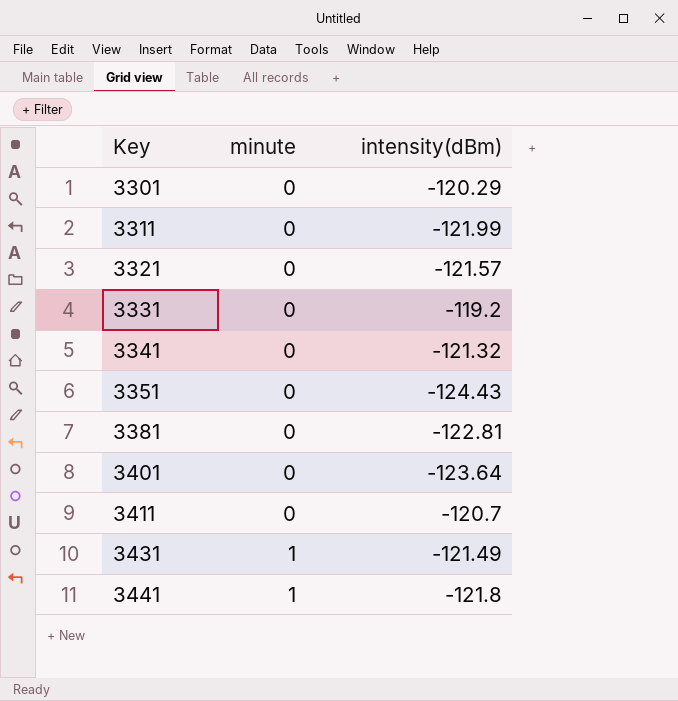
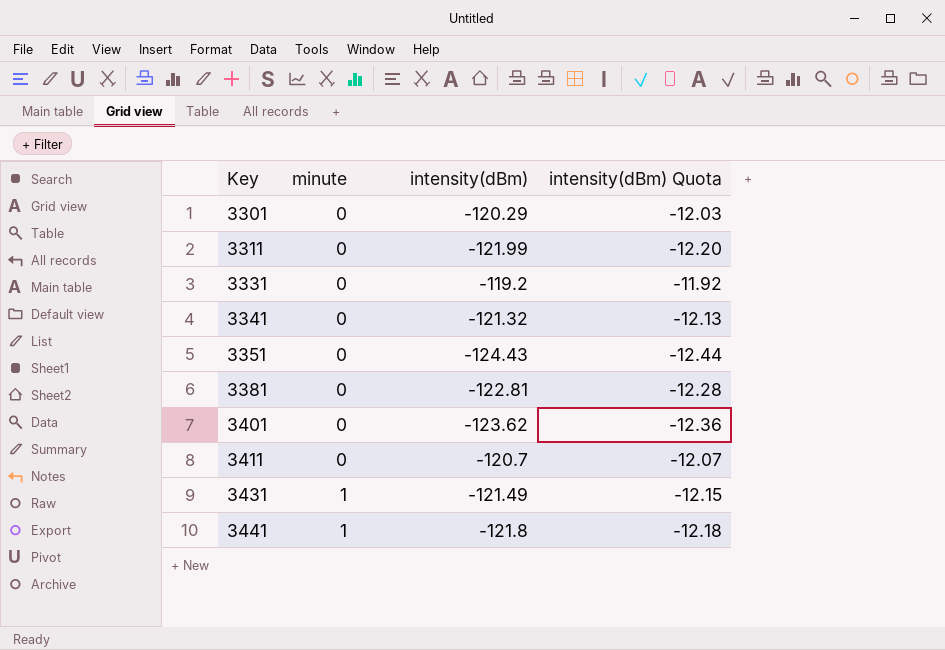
column intensity(dBm) Quota | formula: none -> [intensity(dBm)] * 0.1
row 3321: 0 | -121.57 -> none
3401 | intensity(dBm): -123.64 -> -123.62

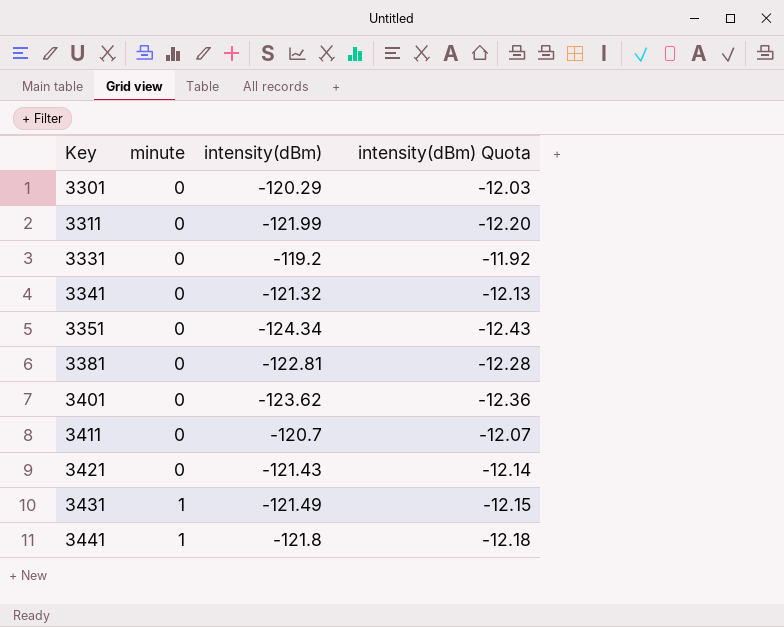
3351 | intensity(dBm): -124.43 -> -124.34
3351 | intensity(dBm) Quota: -12.44 -> -12.43
row 3421: none -> 0 | -121.43 | -12.14

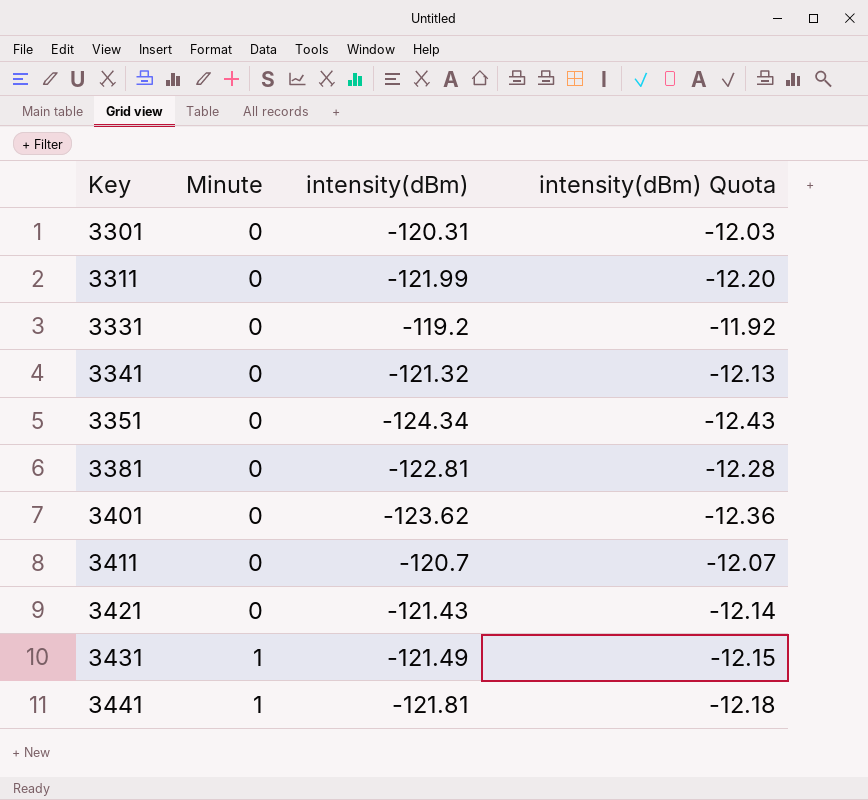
column name: minute -> Minute
3301 | intensity(dBm): -120.29 -> -120.31
3441 | intensity(dBm): -121.8 -> -121.81

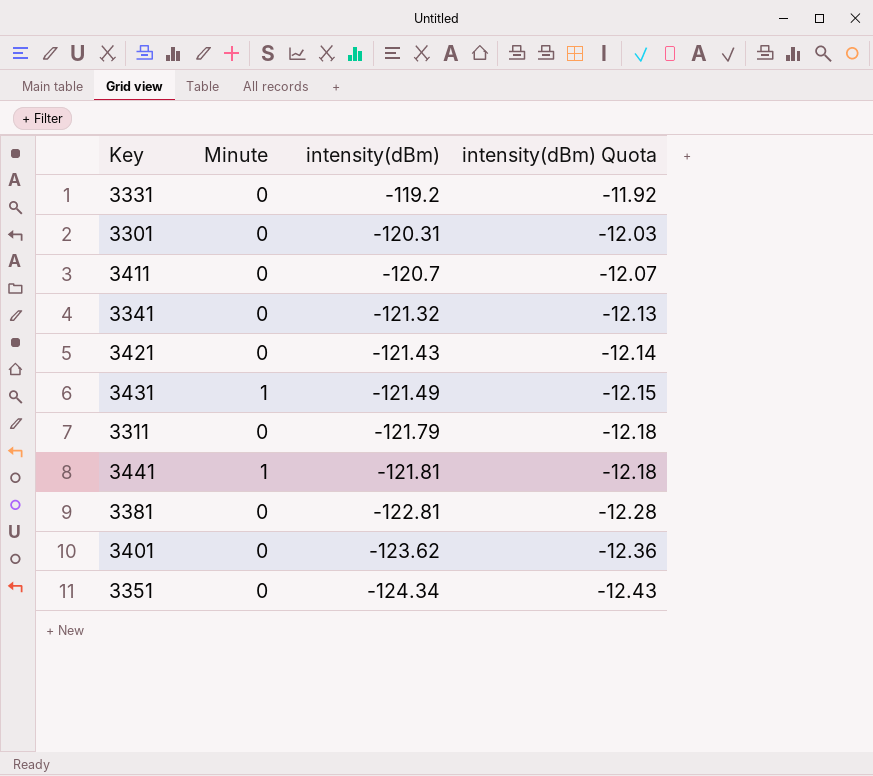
row order: Key ascending -> intensity(dBm) descending
3311 | intensity(dBm): -121.99 -> -121.79
3311 | intensity(dBm) Quota: -12.20 -> -12.18

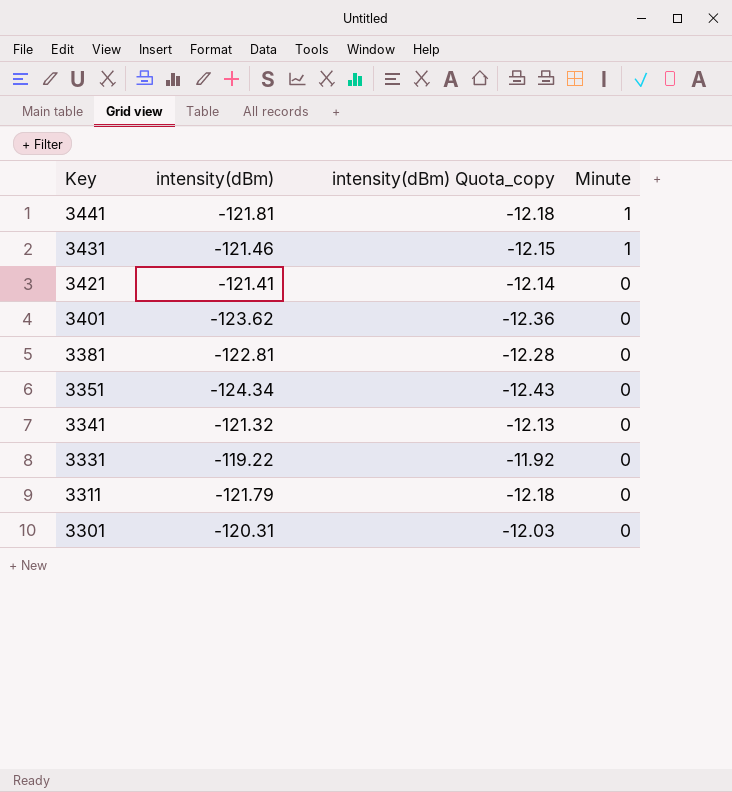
row order: intensity(dBm) descending -> Key descending
column name: intensity(dBm) Quota -> intensity(dBm) Quota_copy
column Minute | position: 2 -> 4
row 3411: 0 | -120.7 | -12.07 -> none
3431 | intensity(dBm): -121.49 -> -121.46
3421 | intensity(dBm): -121.43 -> -121.41
3331 | intensity(dBm): -119.2 -> -119.22

